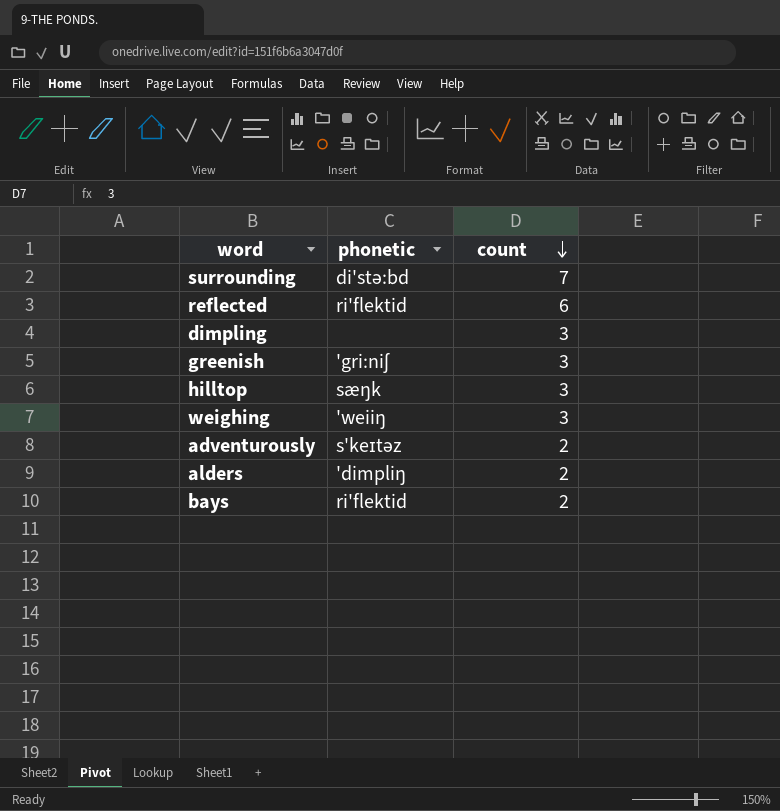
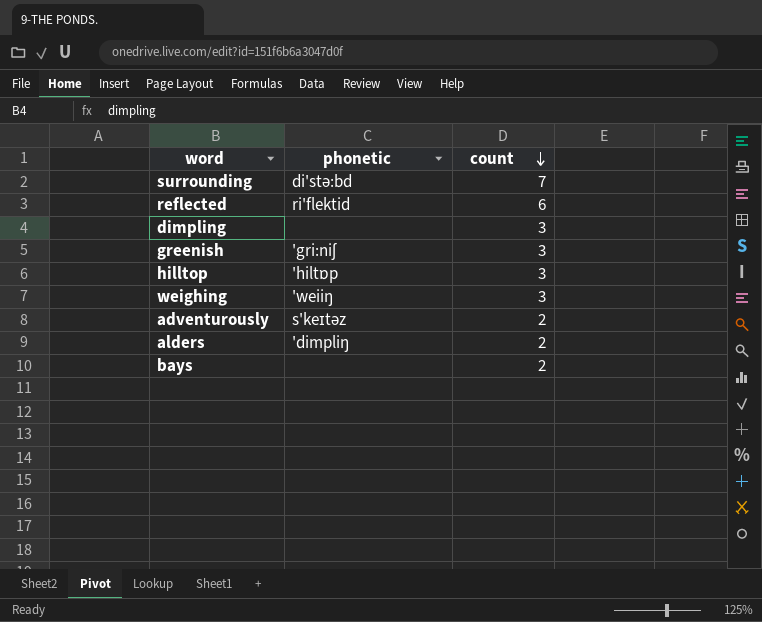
hilltop | phonetic: sæŋk -> 'hiltɒp
bays | phonetic: ri'flektid -> none

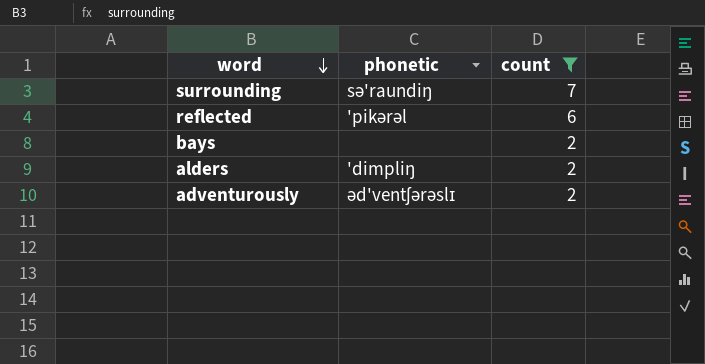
filter: none -> count != 3
row order: count descending -> word descending
surrounding | phonetic: di'stә:bd -> sә'raundiŋ
reflected | phonetic: ri'flektid -> 'pikәrәl
adventurously | phonetic: s'keɪtəz -> əd'ventʃərəslɪ

